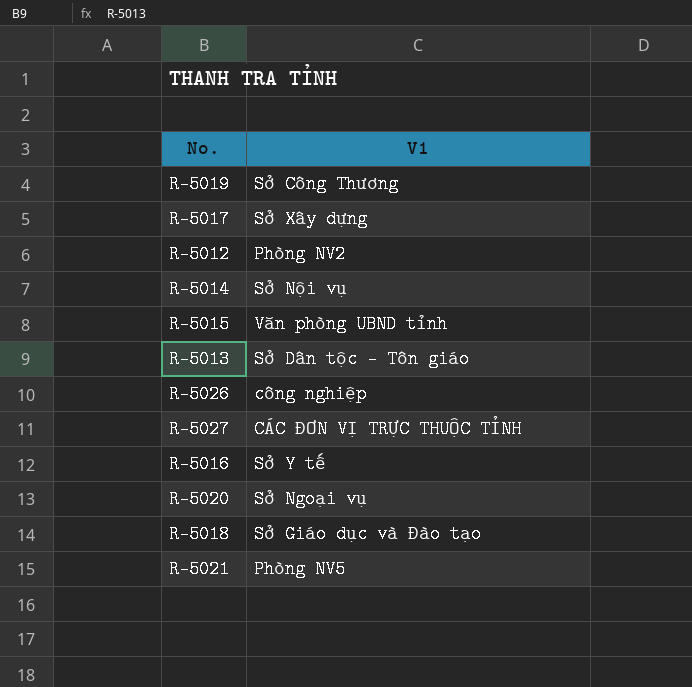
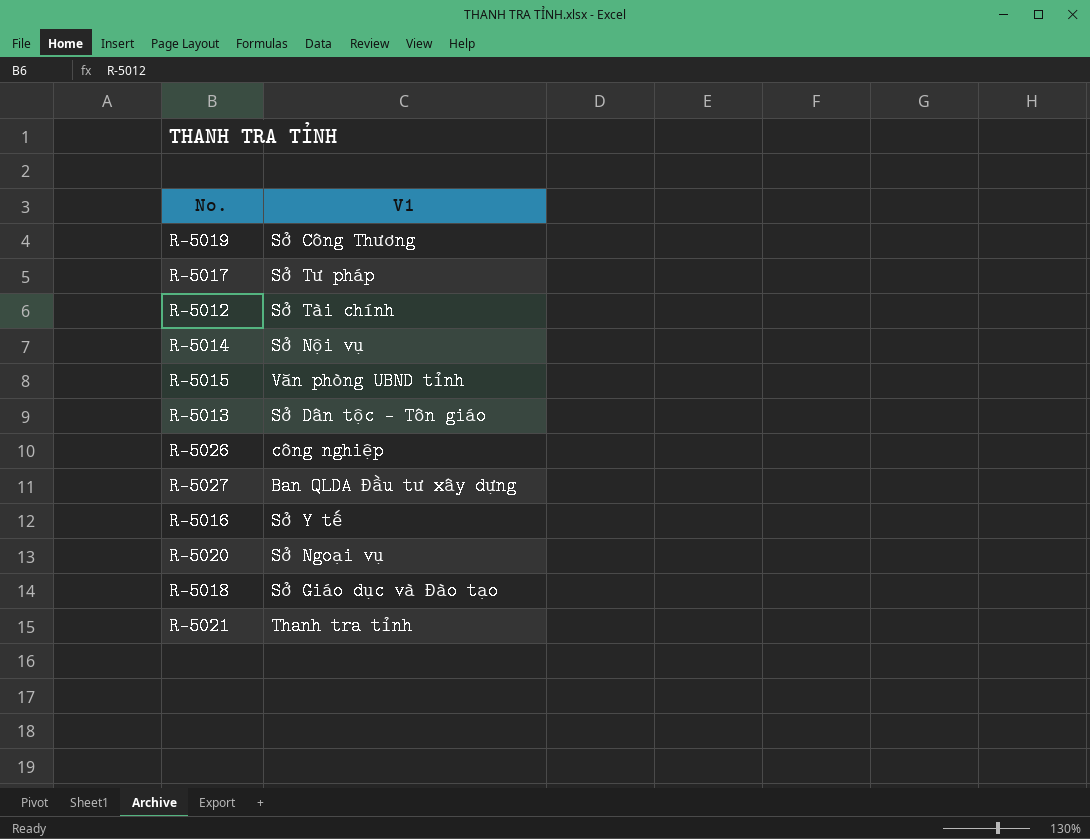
R-5017 | V1: Sở Xây dựng -> Sở Tư pháp
R-5012 | V1: Phòng NV2 -> Sở Tài chính
R-5027 | V1: CÁC ĐƠN VỊ TRỰC THUỘC TỈNH -> Ban QLDA Đầu tư xây dựng
R-5021 | V1: Phòng NV5 -> Thanh tra tỉnh

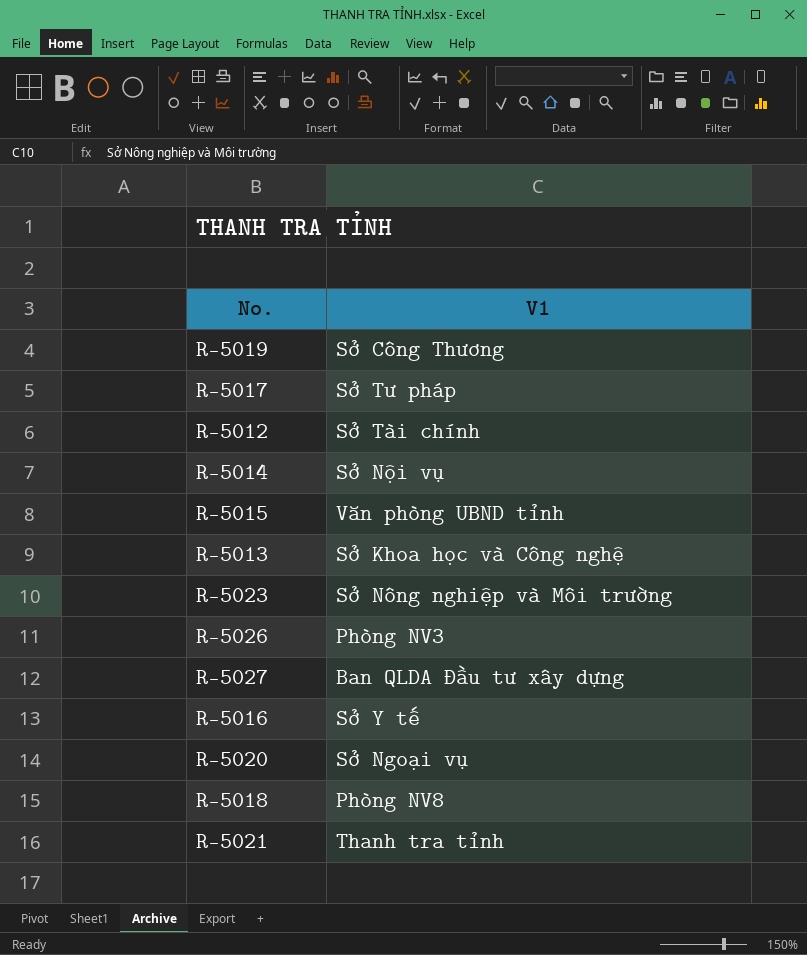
R-5013 | V1: Sở Dân tộc - Tôn giáo -> Sở Khoa học và Công nghệ
row R-5023: none -> Sở Nông nghiệp và Môi trường
R-5026 | V1: công nghiệp -> Phòng NV3
R-5018 | V1: Sở Giáo dục và Đào tạo -> Phòng NV8

